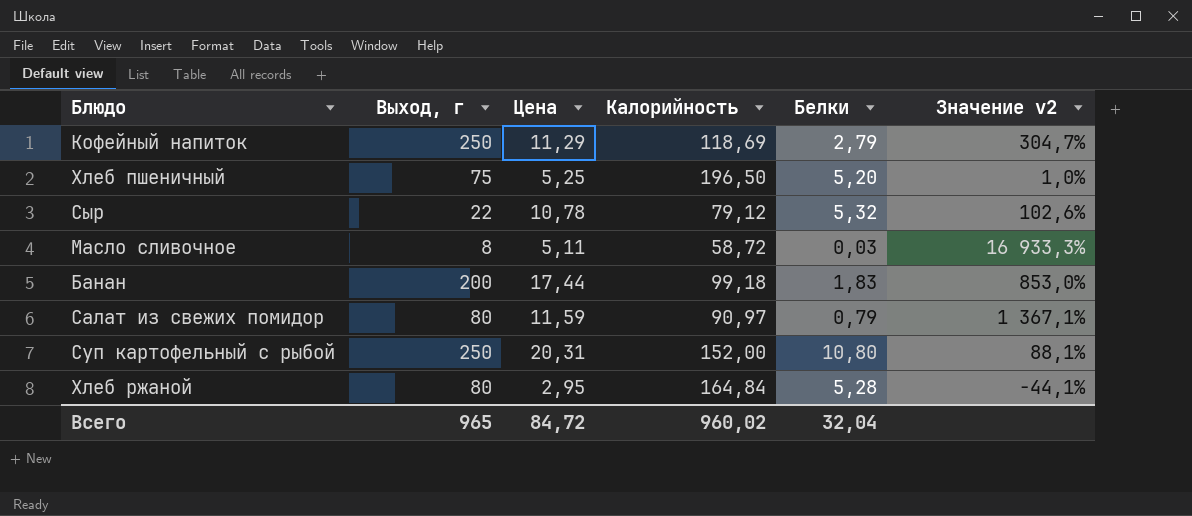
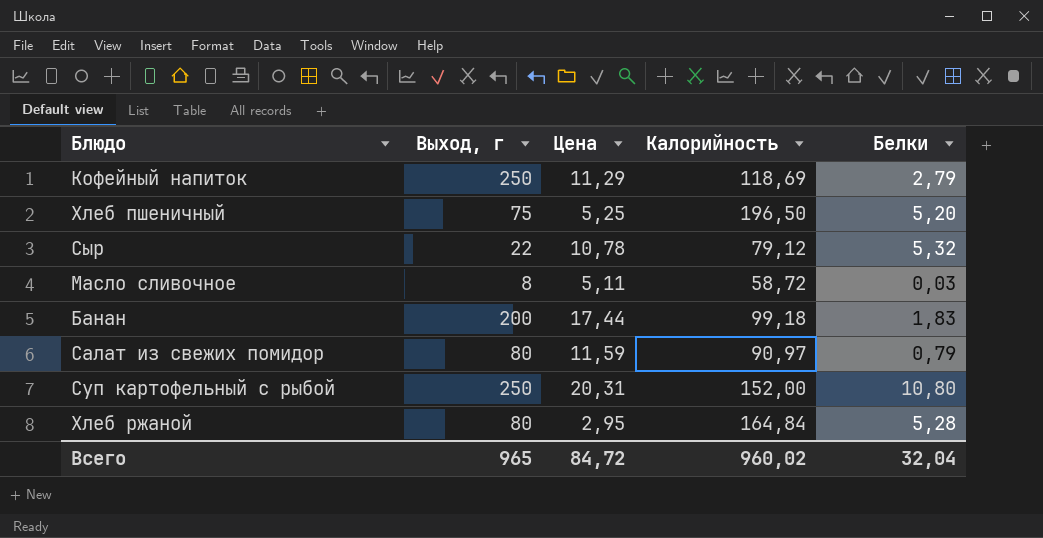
column Значение v2 | formula: ([Цена] - [Белки]) / [Белки] -> none

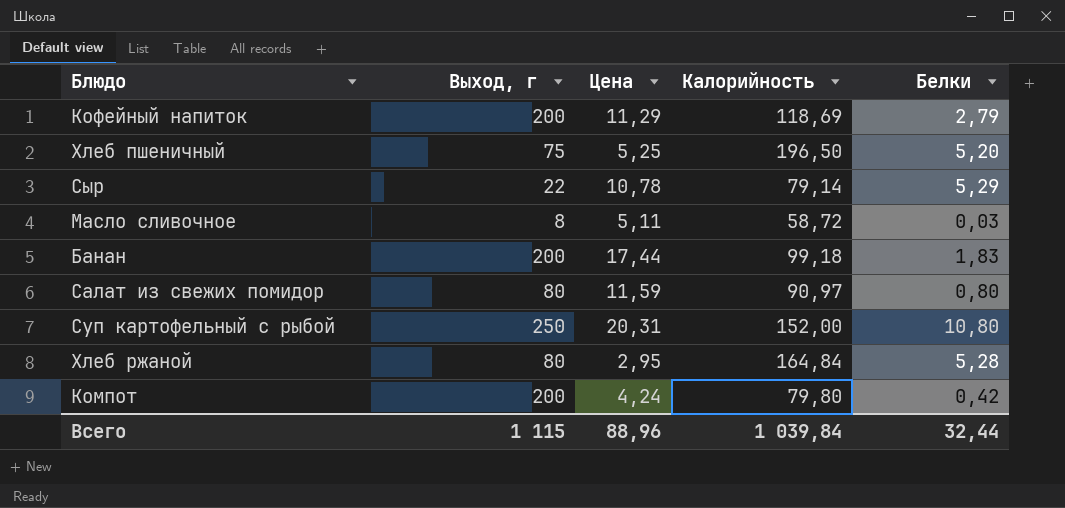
Кофейный напиток | Выход, г: 250 -> 200
Сыр | Калорийность: 79,12 -> 79,14
Сыр | Белки: 5,32 -> 5,29
Салат из свежих помидор | Белки: 0,79 -> 0,80
row Компот: none -> 200 | 4,24 | 79,80 | 0,42
Всего | Выход, г: 965 -> 1 115
Всего | Цена: 84,72 -> 88,96
Всего | Калорийность: 960,02 -> 1 039,84
Всего | Белки: 32,04 -> 32,44

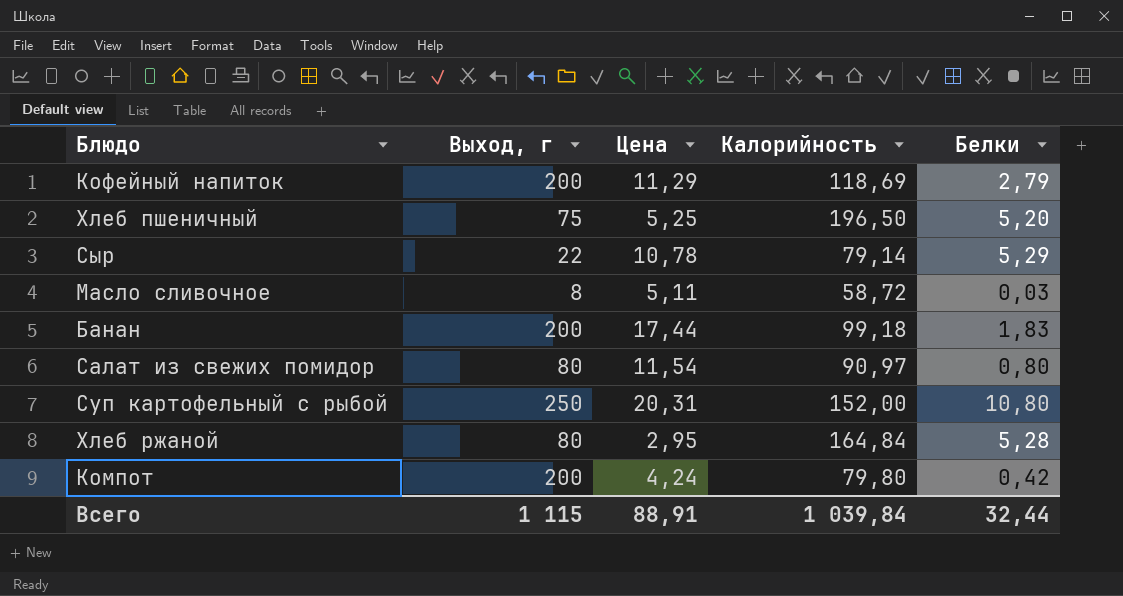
Салат из свежих помидор | Цена: 11,59 -> 11,54
Всего | Цена: 88,96 -> 88,91

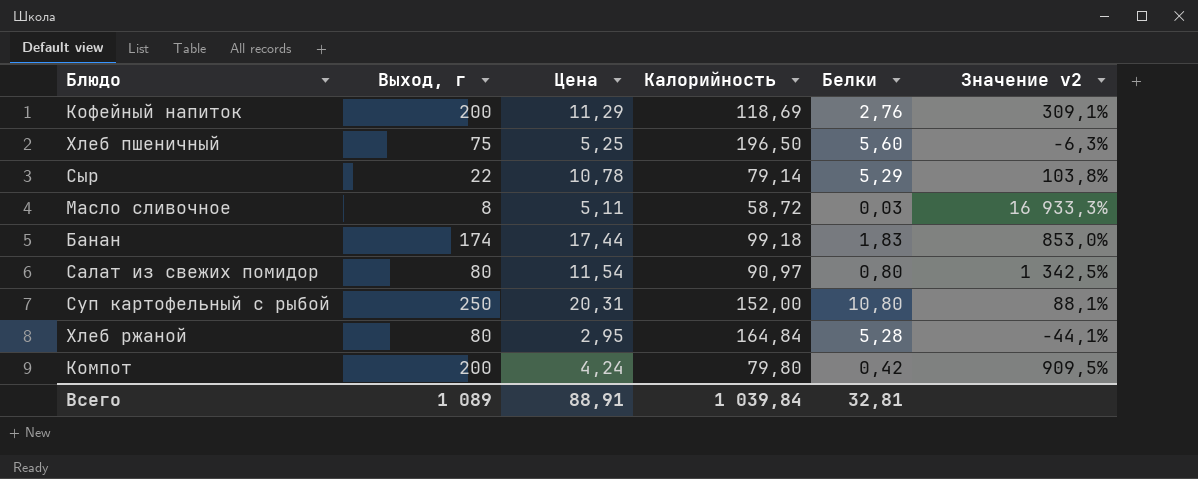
column Значение v2 | formula: none -> ([Цена] - [Белки]) / [Белки]
Кофейный напиток | Белки: 2,79 -> 2,76
Хлеб пшеничный | Белки: 5,20 -> 5,60
Банан | Выход, г: 200 -> 174
Всего | Выход, г: 1 115 -> 1 089
Всего | Белки: 32,44 -> 32,81

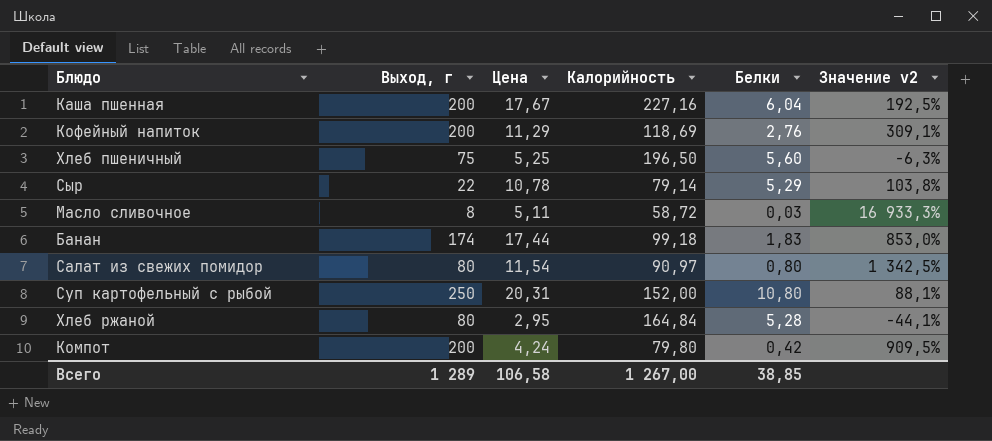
row Каша пшенная: none -> 200 | 17,67 | 227,16 | 6,04 | 192,5%
Всего | Выход, г: 1 089 -> 1 289
Всего | Цена: 88,91 -> 106,58
Всего | Калорийность: 1 039,84 -> 1 267,00
Всего | Белки: 32,81 -> 38,85

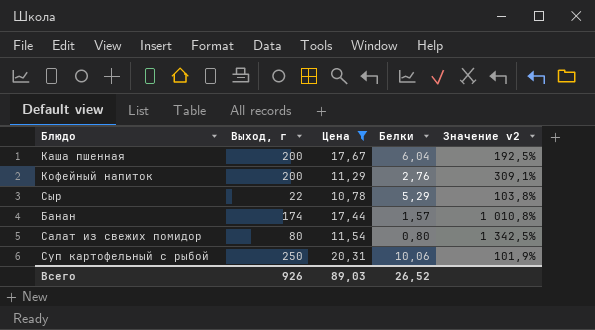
filter: none -> Цена >= 10,78
column Калорийность | position: 4 -> none
Банан | Белки: 1,83 -> 1,57
Банан | Значение v2: 853,0% -> 1 010,8%
Суп картофельный с рыбой | Белки: 10,80 -> 10,06
Суп картофельный с рыбой | Значение v2: 88,1% -> 101,9%
Всего | Выход, г: 1 289 -> 926
Всего | Цена: 106,58 -> 89,03
Всего | Белки: 38,85 -> 26,52

